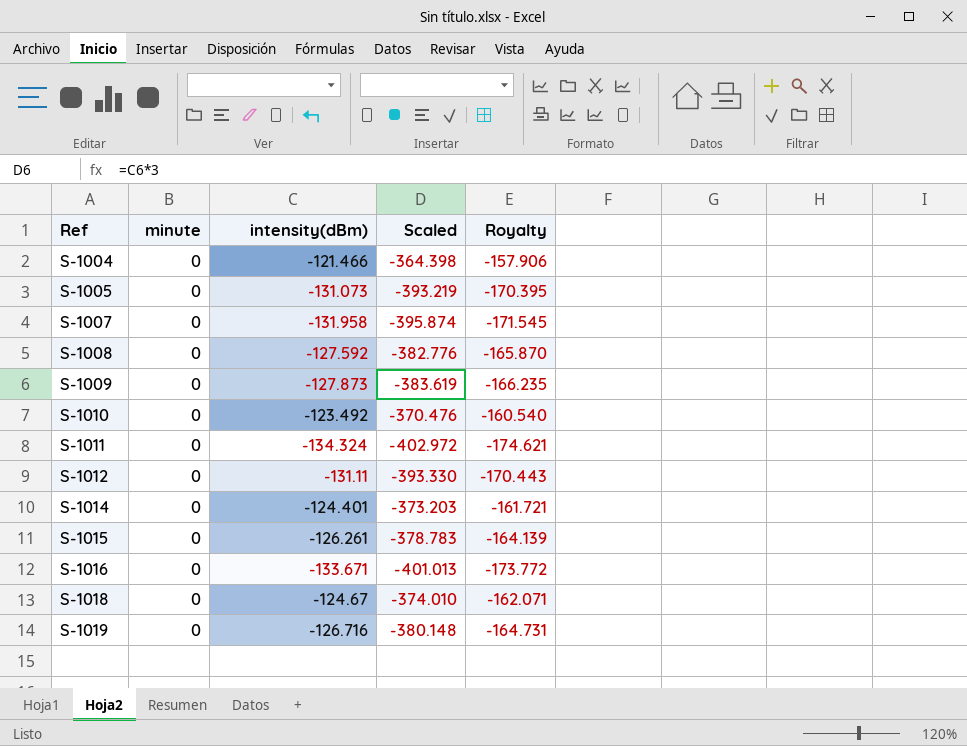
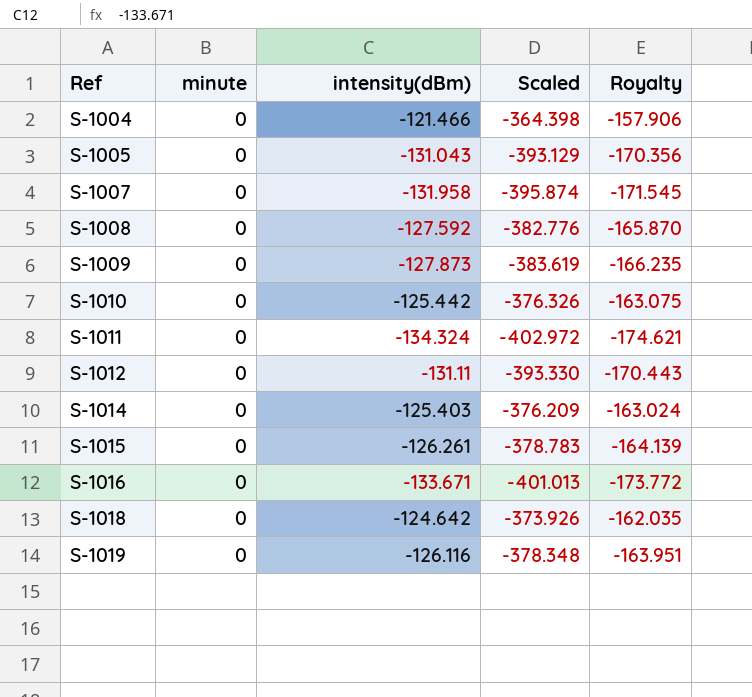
S-1005 | intensity(dBm): -131.073 -> -131.043
S-1005 | Scaled: -393.219 -> -393.129
S-1005 | Royalty: -170.395 -> -170.356
S-1010 | intensity(dBm): -123.492 -> -125.442
S-1010 | Scaled: -370.476 -> -376.326
S-1010 | Royalty: -160.540 -> -163.075
S-1014 | intensity(dBm): -124.401 -> -125.403
S-1014 | Scaled: -373.203 -> -376.209
S-1014 | Royalty: -161.721 -> -163.024
S-1018 | intensity(dBm): -124.67 -> -124.642
S-1018 | Scaled: -374.010 -> -373.926
S-1018 | Royalty: -162.071 -> -162.035
S-1019 | intensity(dBm): -126.716 -> -126.116
S-1019 | Scaled: -380.148 -> -378.348
S-1019 | Royalty: -164.731 -> -163.951

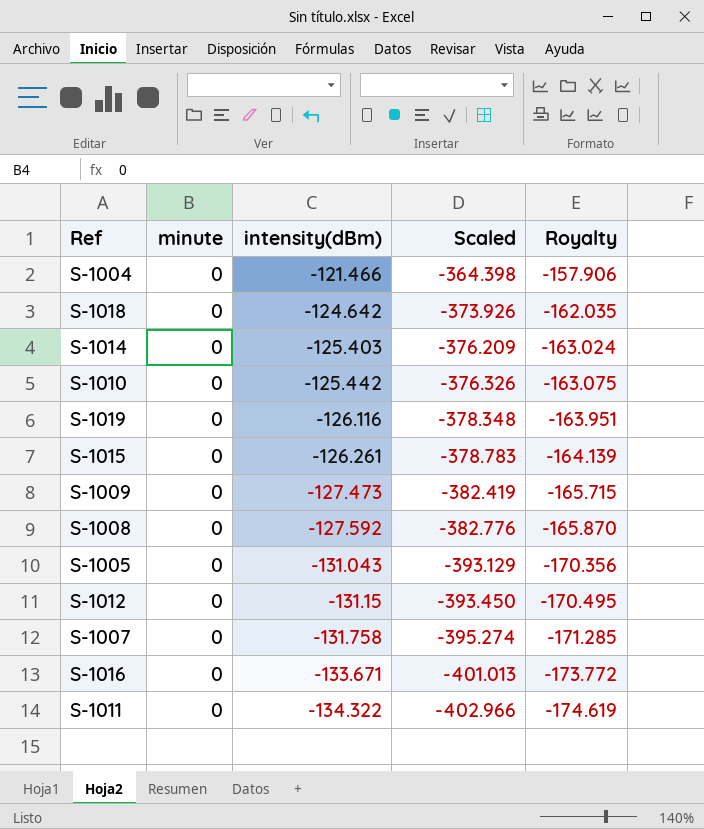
row order: Ref ascending -> intensity(dBm) descending
S-1009 | intensity(dBm): -127.873 -> -127.473
S-1009 | Scaled: -383.619 -> -382.419
S-1009 | Royalty: -166.235 -> -165.715
S-1012 | intensity(dBm): -131.11 -> -131.15
S-1012 | Scaled: -393.330 -> -393.450
S-1012 | Royalty: -170.443 -> -170.495
S-1007 | intensity(dBm): -131.958 -> -131.758
S-1007 | Scaled: -395.874 -> -395.274
S-1007 | Royalty: -171.545 -> -171.285
S-1011 | intensity(dBm): -134.324 -> -134.322
S-1011 | Scaled: -402.972 -> -402.966
S-1011 | Royalty: -174.621 -> -174.619

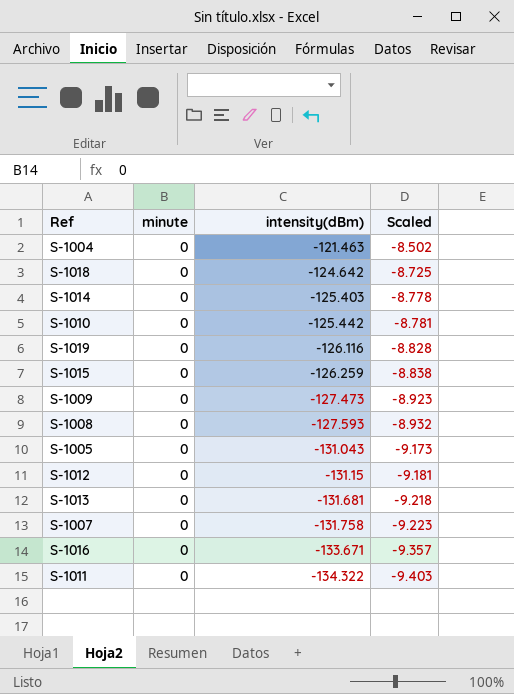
column Royalty | formula: [intensity(dBm)] * 1.3 -> none
column Scaled | formula: [intensity(dBm)] * 3 -> [intensity(dBm)] * 0.07
S-1004 | intensity(dBm): -121.466 -> -121.463
S-1015 | intensity(dBm): -126.261 -> -126.259
S-1008 | intensity(dBm): -127.592 -> -127.593
row S-1013: none -> 0 | -131.681 | -9.218

